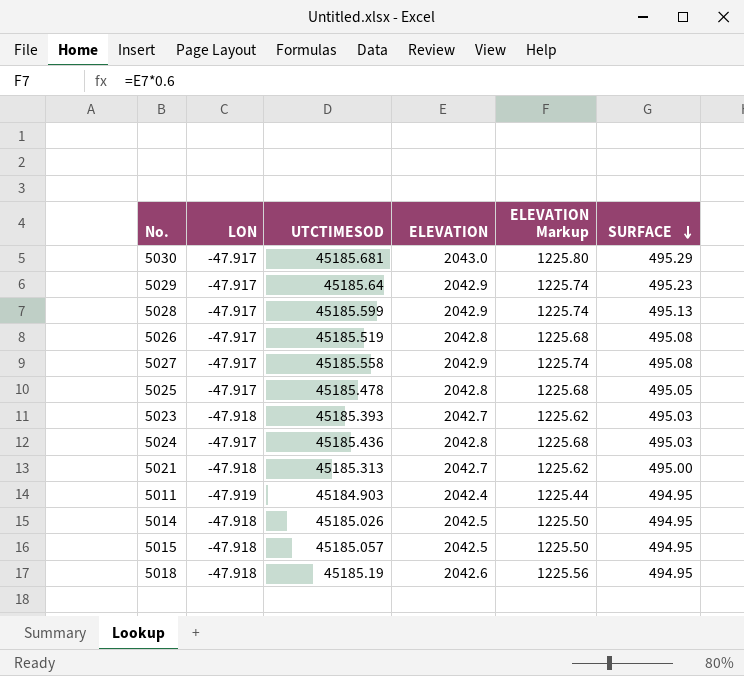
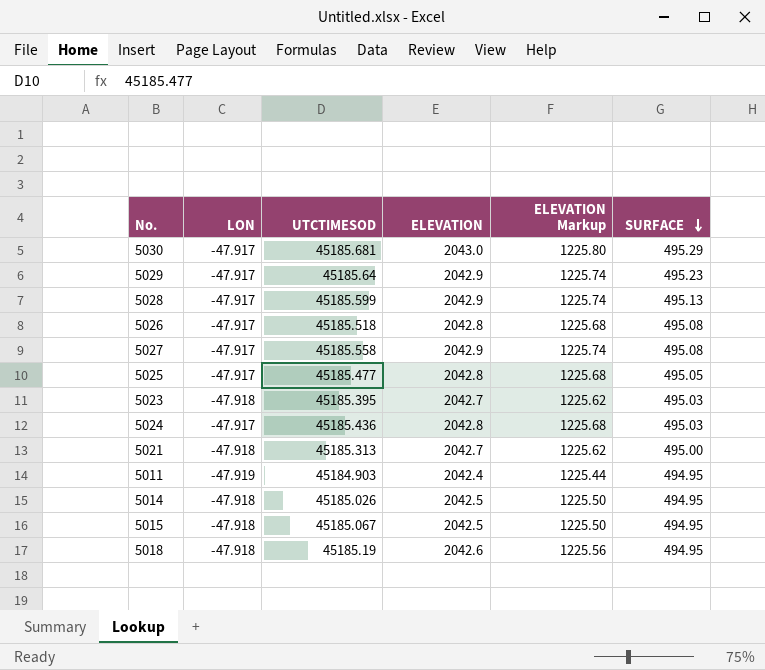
5026 | UTCTIMESOD: 45185.519 -> 45185.518
5025 | UTCTIMESOD: 45185.478 -> 45185.477
5023 | UTCTIMESOD: 45185.393 -> 45185.395
5015 | UTCTIMESOD: 45185.057 -> 45185.067

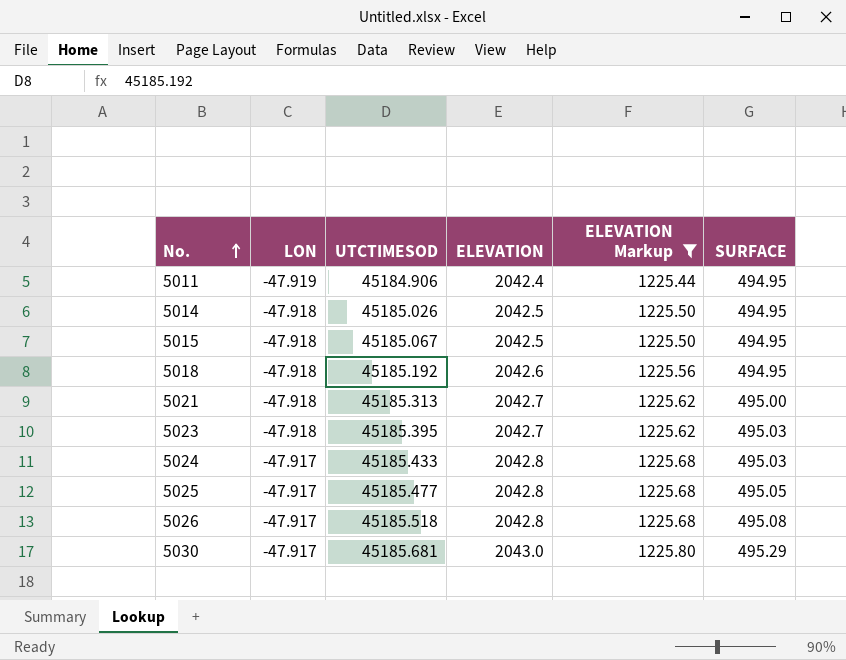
filter: none -> ELEVATION Markup != 1225.74
row order: SURFACE descending -> No. ascending
5011 | UTCTIMESOD: 45184.903 -> 45184.906
5018 | UTCTIMESOD: 45185.19 -> 45185.192
5024 | UTCTIMESOD: 45185.436 -> 45185.433

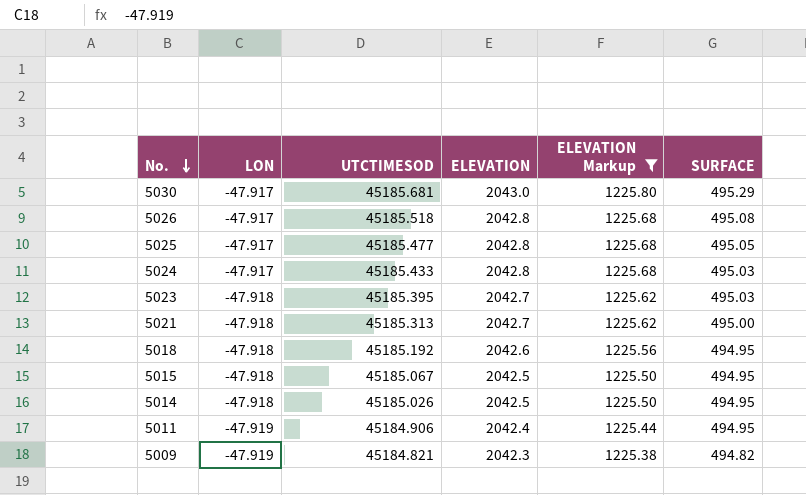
row order: No. ascending -> No. descending
row 5009: none -> -47.919 | 45184.821 | 2042.3 | 1225.38 | 494.82

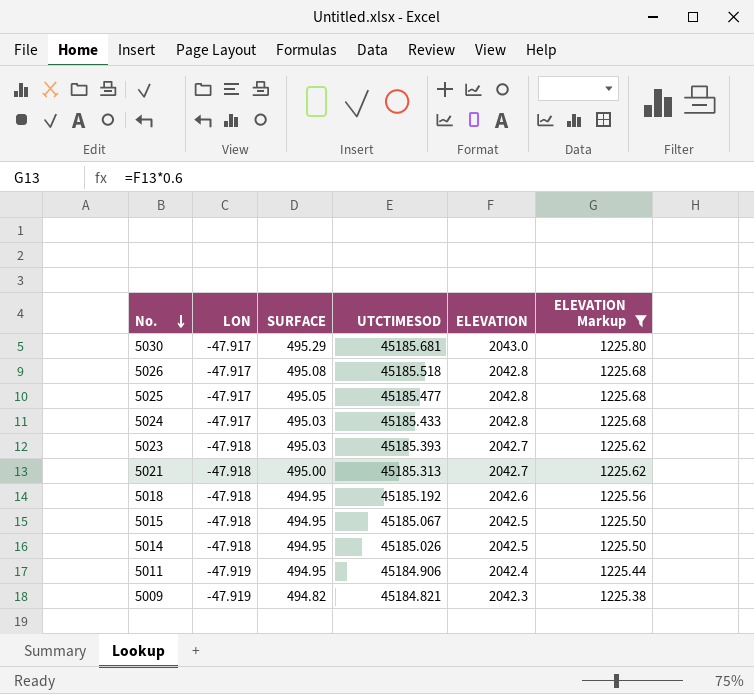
column SURFACE | position: 6 -> 3
5023 | UTCTIMESOD: 45185.395 -> 45185.393

